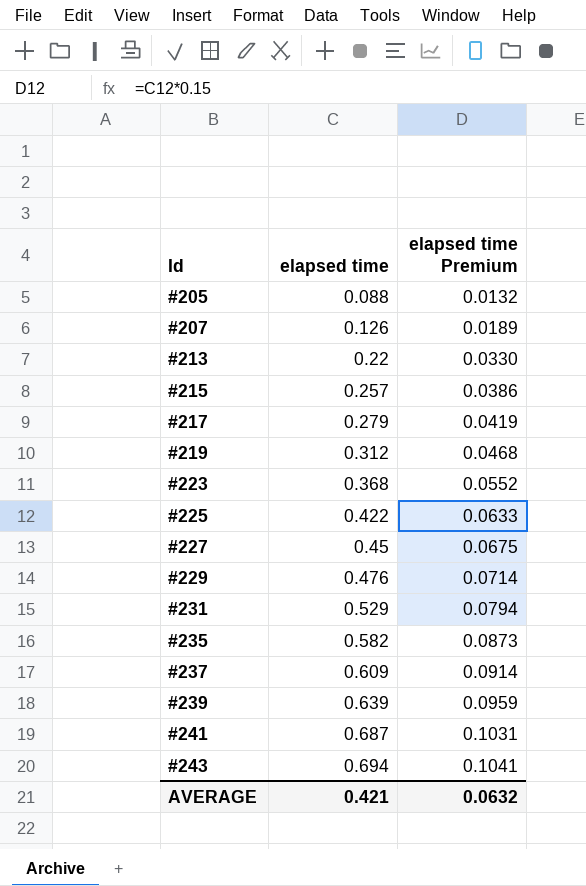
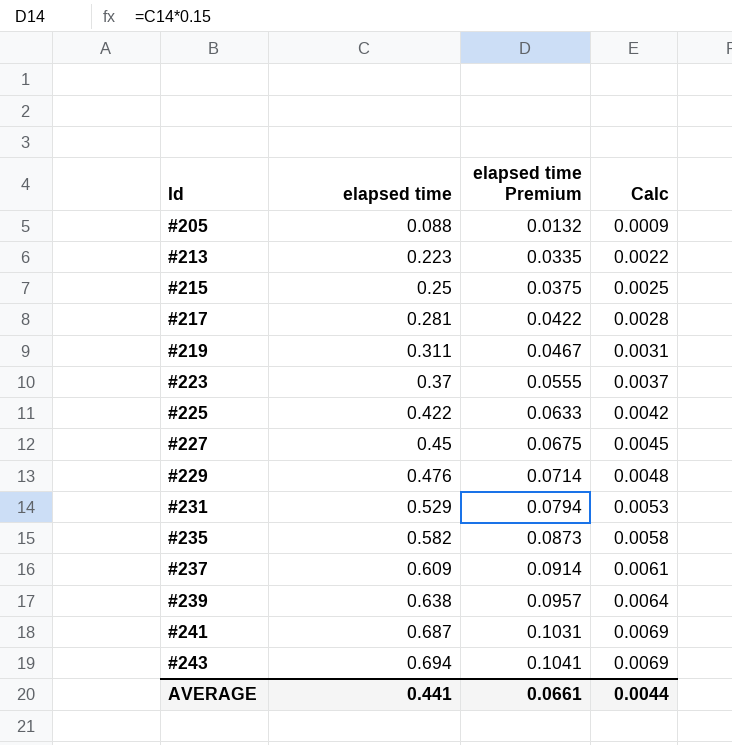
column Calc | formula: none -> [elapsed time] * 0.01
row #207: 0.126 | 0.0189 -> none
#213 | elapsed time: 0.22 -> 0.223
#213 | elapsed time Premium: 0.0330 -> 0.0335
#215 | elapsed time: 0.257 -> 0.25
#215 | elapsed time Premium: 0.0386 -> 0.0375
#217 | elapsed time: 0.279 -> 0.281
#217 | elapsed time Premium: 0.0419 -> 0.0422
#219 | elapsed time: 0.312 -> 0.311
#219 | elapsed time Premium: 0.0468 -> 0.0467
#223 | elapsed time: 0.368 -> 0.37
#223 | elapsed time Premium: 0.0552 -> 0.0555
#239 | elapsed time: 0.639 -> 0.638
#239 | elapsed time Premium: 0.0959 -> 0.0957
AVERAGE | elapsed time: 0.421 -> 0.441
AVERAGE | elapsed time Premium: 0.0632 -> 0.0661

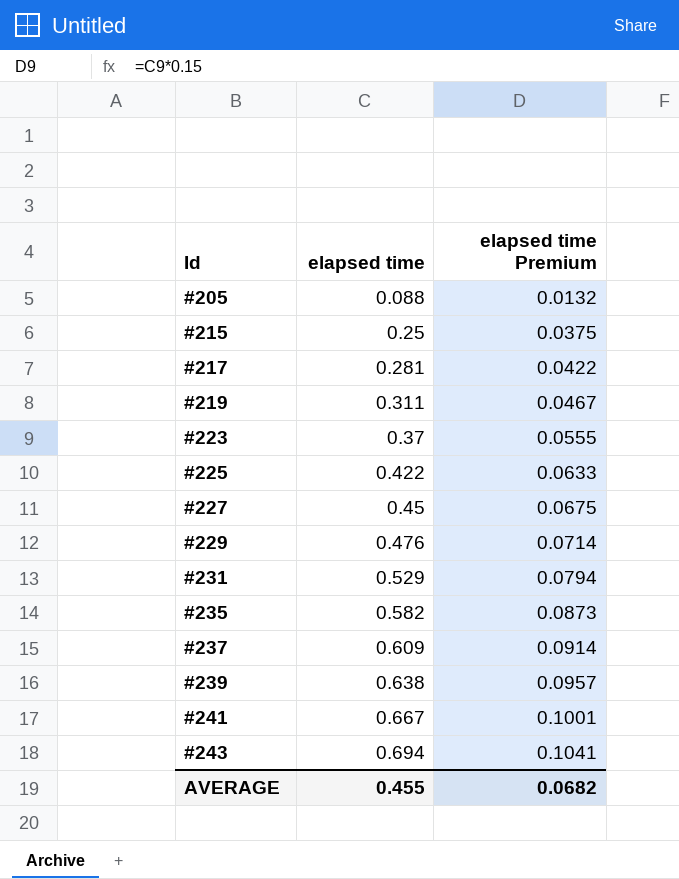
column Calc | formula: [elapsed time] * 0.01 -> none
row #213: 0.223 | 0.0335 | 0.0022 -> none
#241 | elapsed time: 0.687 -> 0.667
#241 | elapsed time Premium: 0.1031 -> 0.1001
AVERAGE | elapsed time: 0.441 -> 0.455
AVERAGE | elapsed time Premium: 0.0661 -> 0.0682

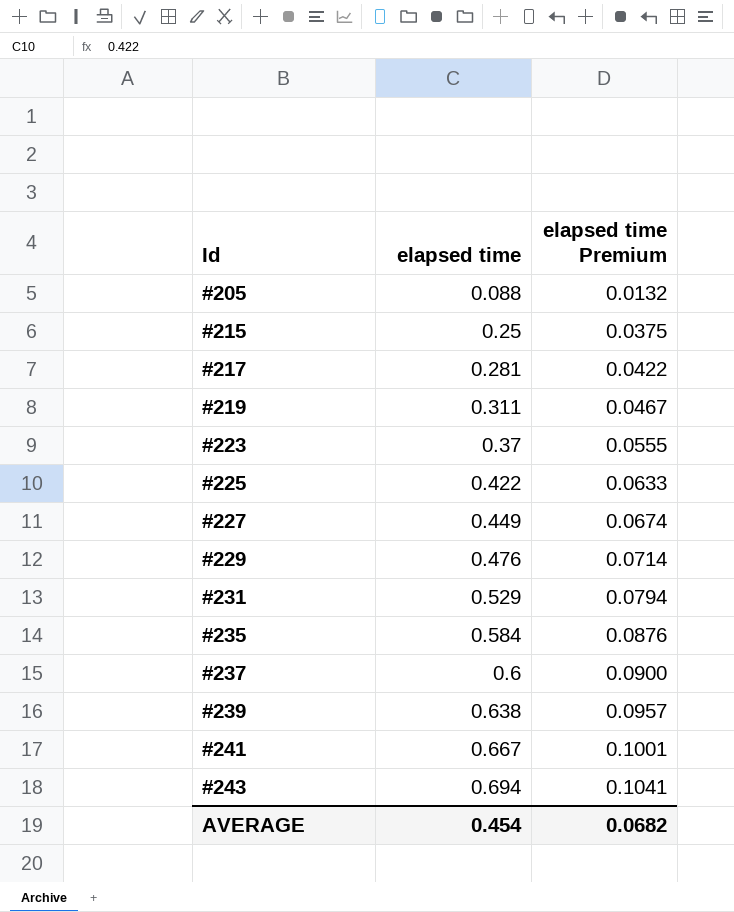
#227 | elapsed time: 0.45 -> 0.449
#227 | elapsed time Premium: 0.0675 -> 0.0674
#235 | elapsed time: 0.582 -> 0.584
#235 | elapsed time Premium: 0.0873 -> 0.0876
#237 | elapsed time: 0.609 -> 0.6
#237 | elapsed time Premium: 0.0914 -> 0.0900
AVERAGE | elapsed time: 0.455 -> 0.454

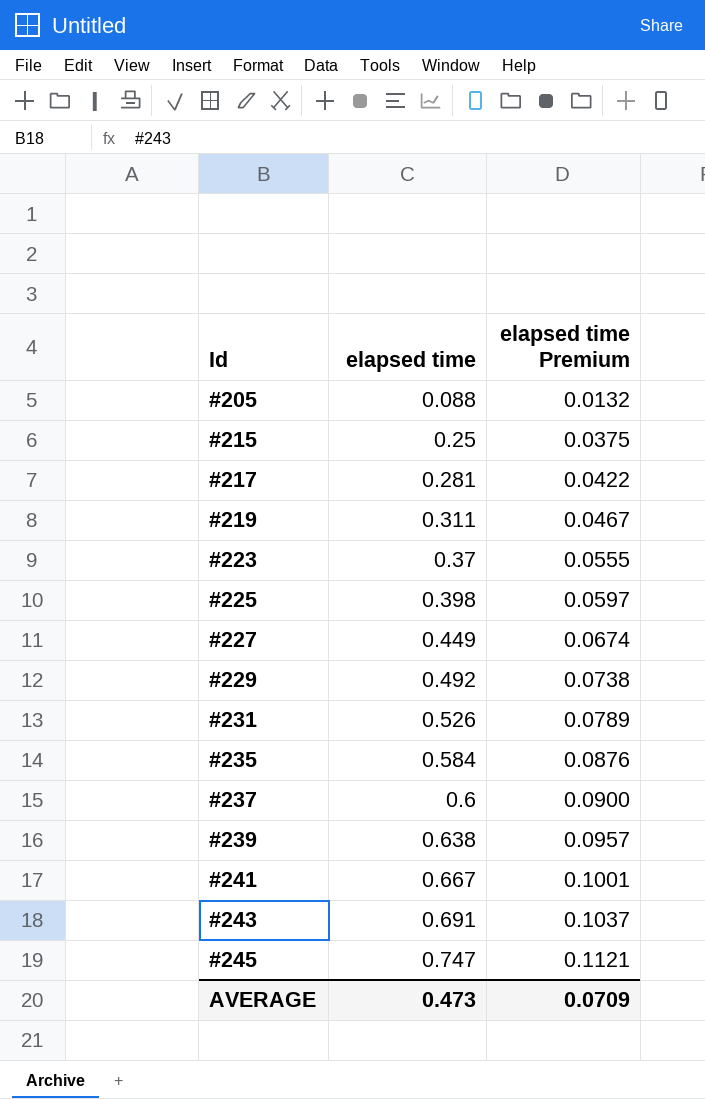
#225 | elapsed time: 0.422 -> 0.398
#225 | elapsed time Premium: 0.0633 -> 0.0597
#229 | elapsed time: 0.476 -> 0.492
#229 | elapsed time Premium: 0.0714 -> 0.0738
#231 | elapsed time: 0.529 -> 0.526
#231 | elapsed time Premium: 0.0794 -> 0.0789
#243 | elapsed time: 0.694 -> 0.691
#243 | elapsed time Premium: 0.1041 -> 0.1037
row #245: none -> 0.747 | 0.1121
AVERAGE | elapsed time: 0.454 -> 0.473
AVERAGE | elapsed time Premium: 0.0682 -> 0.0709

